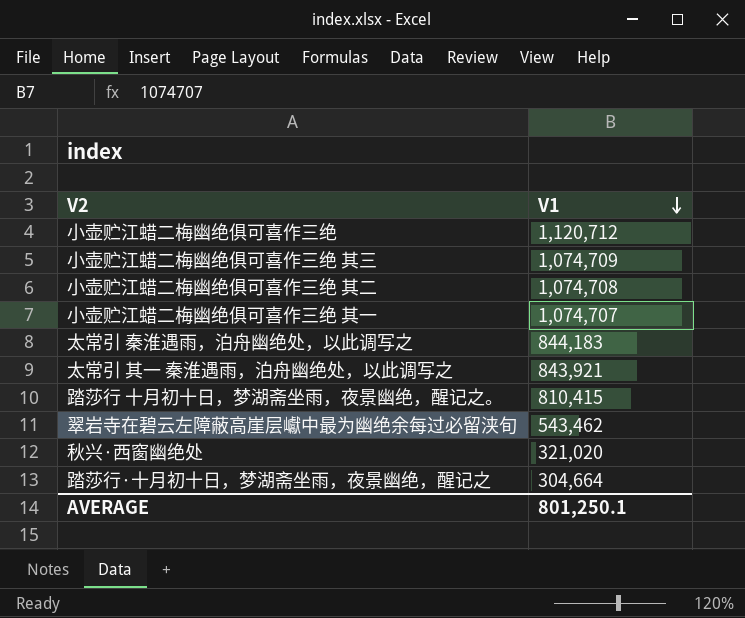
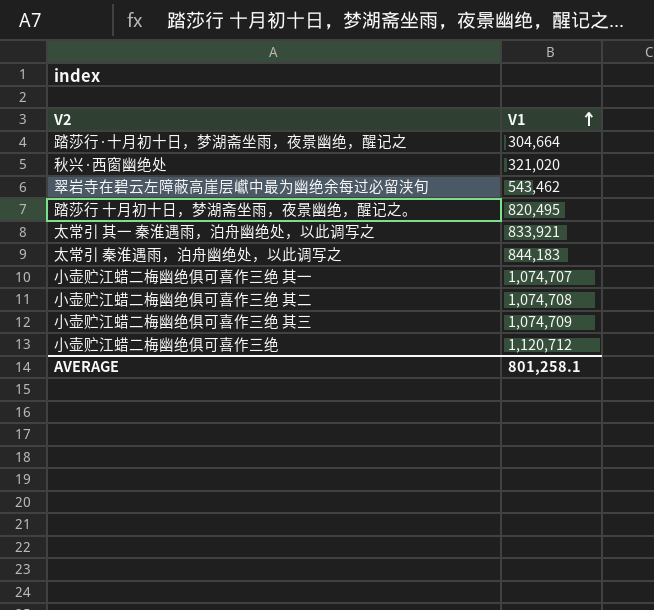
row order: V1 descending -> V1 ascending
踏莎行 十月初十日，梦湖斋坐雨，夜景幽绝，醒记之。 | V1: 810,415 -> 820,495
太常引 其一 秦淮遇雨，泊舟幽绝处，以此调写之 | V1: 843,921 -> 833,921
AVERAGE | V1: 801,250.1 -> 801,258.1

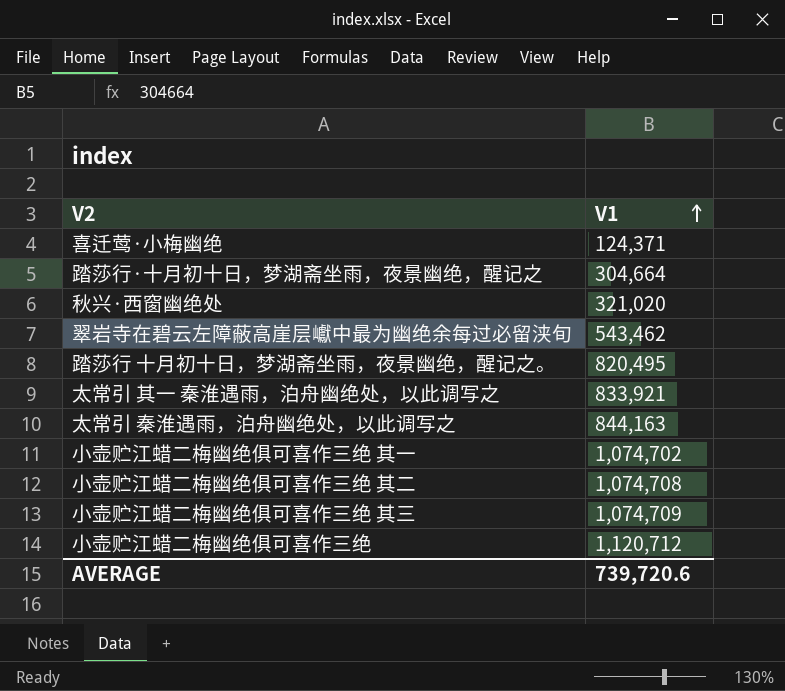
row 喜迁莺·小梅幽绝: none -> 124,371
太常引 秦淮遇雨，泊舟幽绝处，以此调写之 | V1: 844,183 -> 844,163
小壶贮江蜡二梅幽绝俱可喜作三绝 其一 | V1: 1,074,707 -> 1,074,702
AVERAGE | V1: 801,258.1 -> 739,720.6

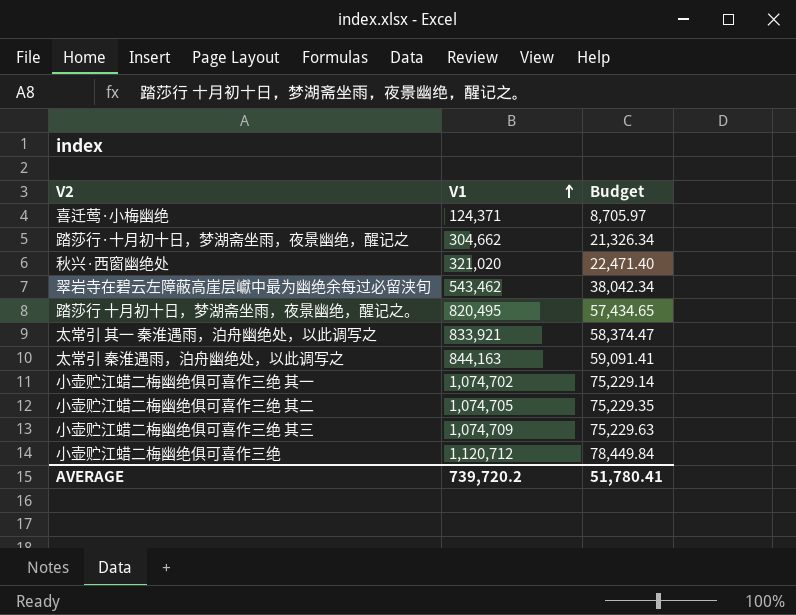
column Budget | formula: none -> [V1] * 0.07
踏莎行·十月初十日，梦湖斋坐雨，夜景幽绝，醒记之 | V1: 304,664 -> 304,662
小壶贮江蜡二梅幽绝俱可喜作三绝 其二 | V1: 1,074,708 -> 1,074,705
AVERAGE | V1: 739,720.6 -> 739,720.2

